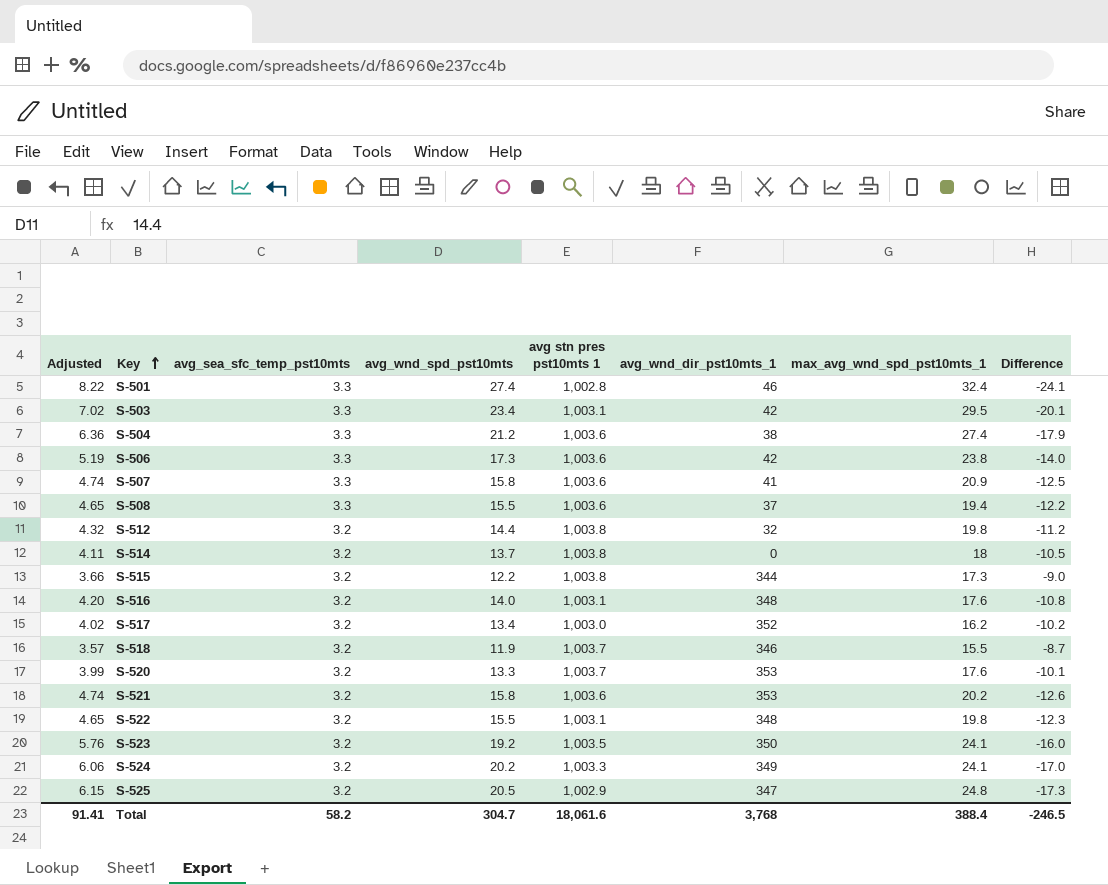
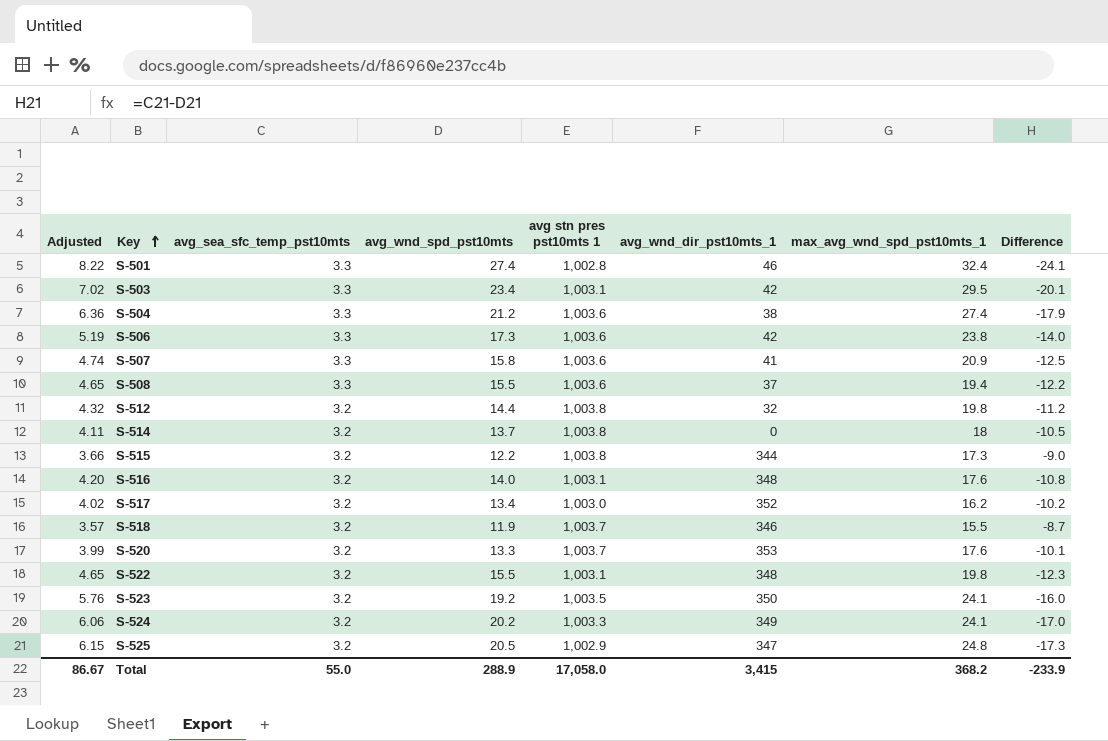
row S-521: 4.74 | 3.2 | 15.8 | 1,003.6 | 353 | 20.2 | -12.6 -> none
Total | Adjusted: 91.41 -> 86.67
Total | avg_sea_sfc_temp_pst10mts: 58.2 -> 55.0
Total | avg_wnd_spd_pst10mts: 304.7 -> 288.9
Total | avg stn pres pst10mts 1: 18,061.6 -> 17,058.0
Total | avg_wnd_dir_pst10mts_1: 3,768 -> 3,415
Total | max_avg_wnd_spd_pst10mts_1: 388.4 -> 368.2
Total | Difference: -246.5 -> -233.9

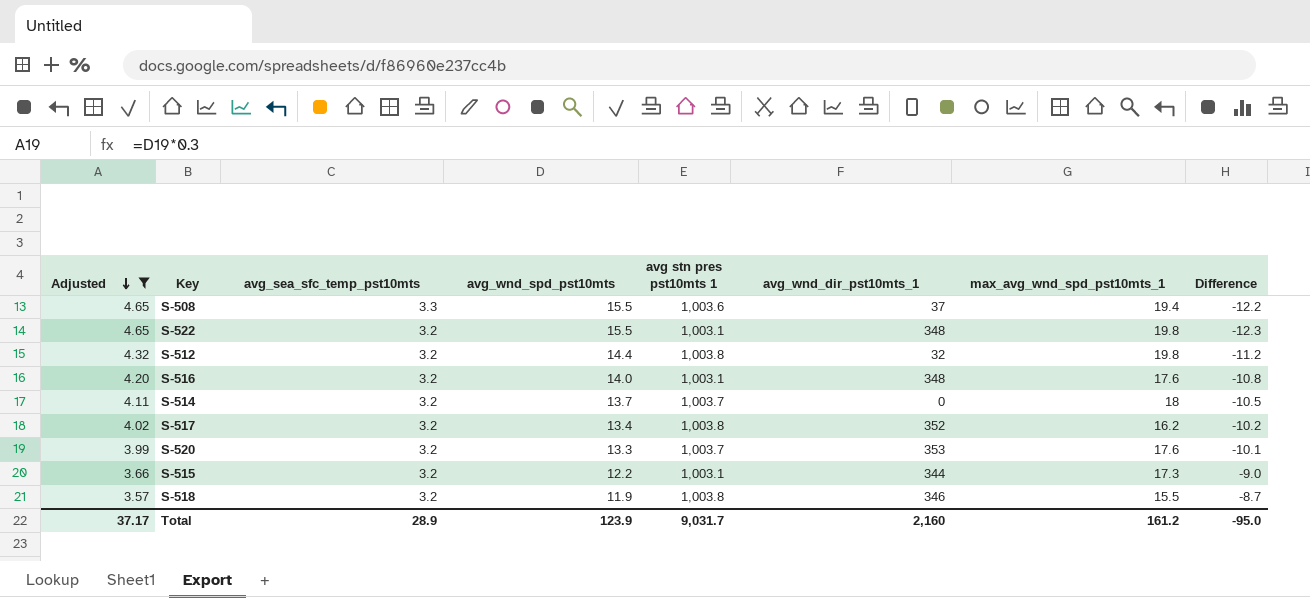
filter: none -> Adjusted <= 4.65
row order: Key ascending -> Adjusted descending
S-514 | avg stn pres pst10mts 1: 1,003.8 -> 1,003.7
S-517 | avg stn pres pst10mts 1: 1,003.0 -> 1,003.8
S-515 | avg stn pres pst10mts 1: 1,003.8 -> 1,003.1
S-518 | avg stn pres pst10mts 1: 1,003.7 -> 1,003.8
Total | Adjusted: 86.67 -> 37.17
Total | avg_sea_sfc_temp_pst10mts: 55.0 -> 28.9
Total | avg_wnd_spd_pst10mts: 288.9 -> 123.9
Total | avg stn pres pst10mts 1: 17,058.0 -> 9,031.7
Total | avg_wnd_dir_pst10mts_1: 3,415 -> 2,160
Total | max_avg_wnd_spd_pst10mts_1: 368.2 -> 161.2
Total | Difference: -233.9 -> -95.0

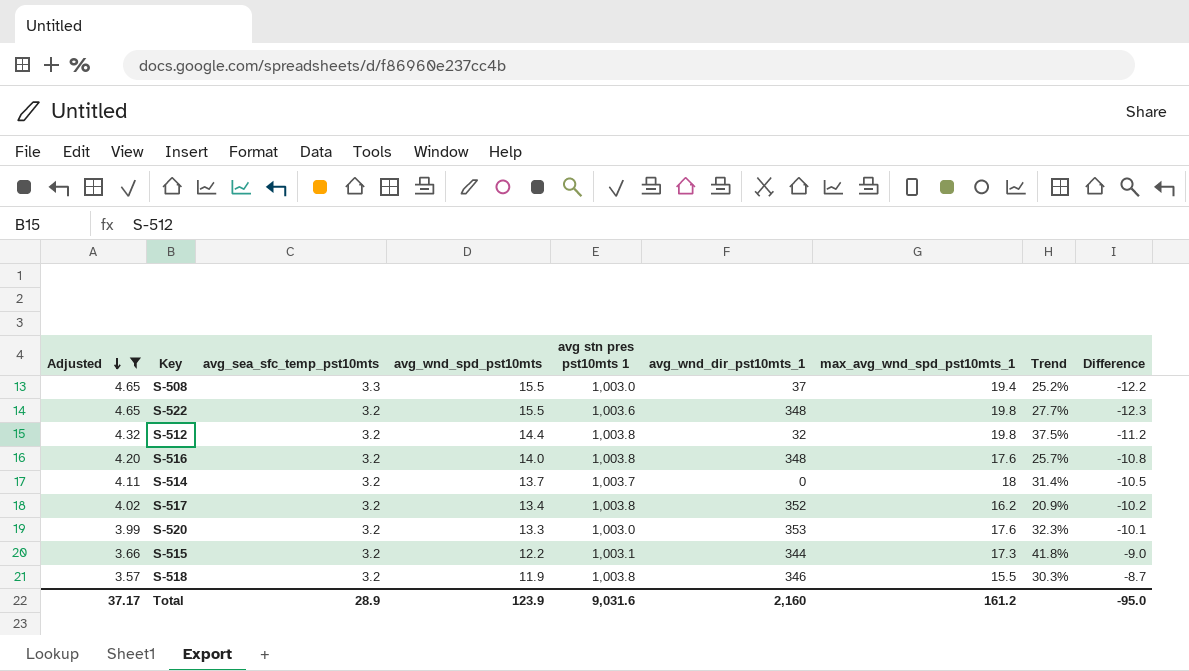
column Trend | formula: none -> ([max_avg_wnd_spd_pst10mts_1] - [avg_wnd_spd_pst10mts]) / [avg_wnd_spd_pst10mts]
S-508 | avg stn pres pst10mts 1: 1,003.6 -> 1,003.0
S-522 | avg stn pres pst10mts 1: 1,003.1 -> 1,003.6
S-516 | avg stn pres pst10mts 1: 1,003.1 -> 1,003.8
S-520 | avg stn pres pst10mts 1: 1,003.7 -> 1,003.0
Total | avg stn pres pst10mts 1: 9,031.7 -> 9,031.6

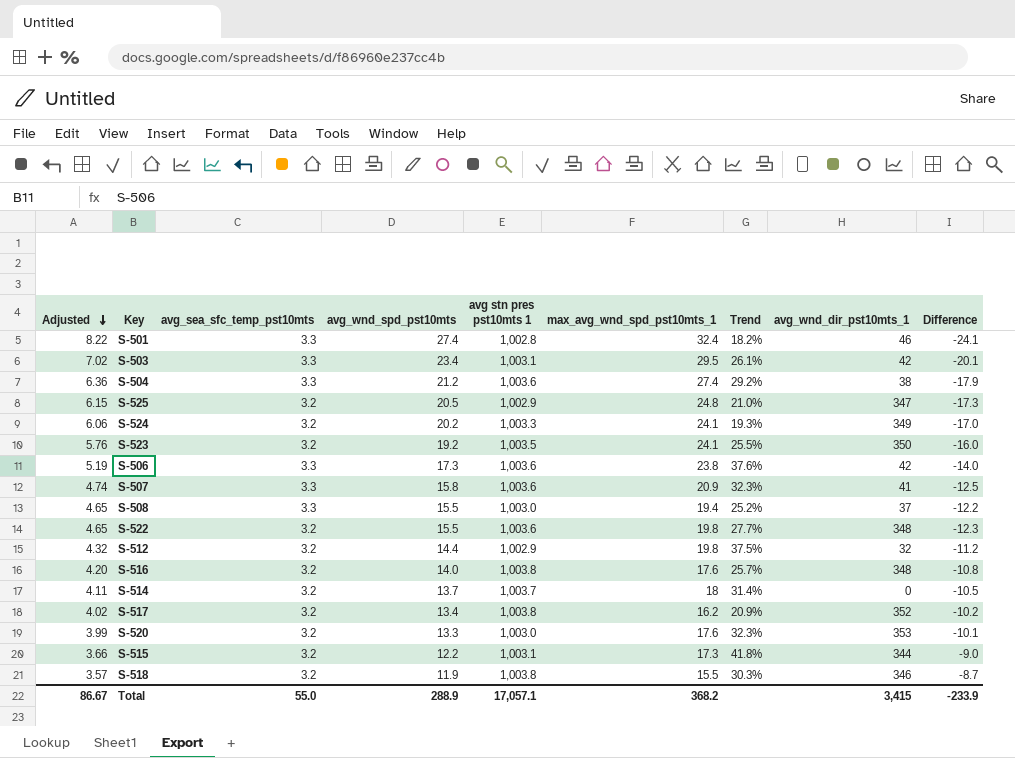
filter: Adjusted <= 4.65 -> none
column avg_wnd_dir_pst10mts_1 | position: 6 -> 8
S-512 | avg stn pres pst10mts 1: 1,003.8 -> 1,002.9
Total | Adjusted: 37.17 -> 86.67
Total | avg_sea_sfc_temp_pst10mts: 28.9 -> 55.0
Total | avg_wnd_spd_pst10mts: 123.9 -> 288.9
Total | avg stn pres pst10mts 1: 9,031.6 -> 17,057.1
Total | max_avg_wnd_spd_pst10mts_1: 161.2 -> 368.2
Total | avg_wnd_dir_pst10mts_1: 2,160 -> 3,415
Total | Difference: -95.0 -> -233.9

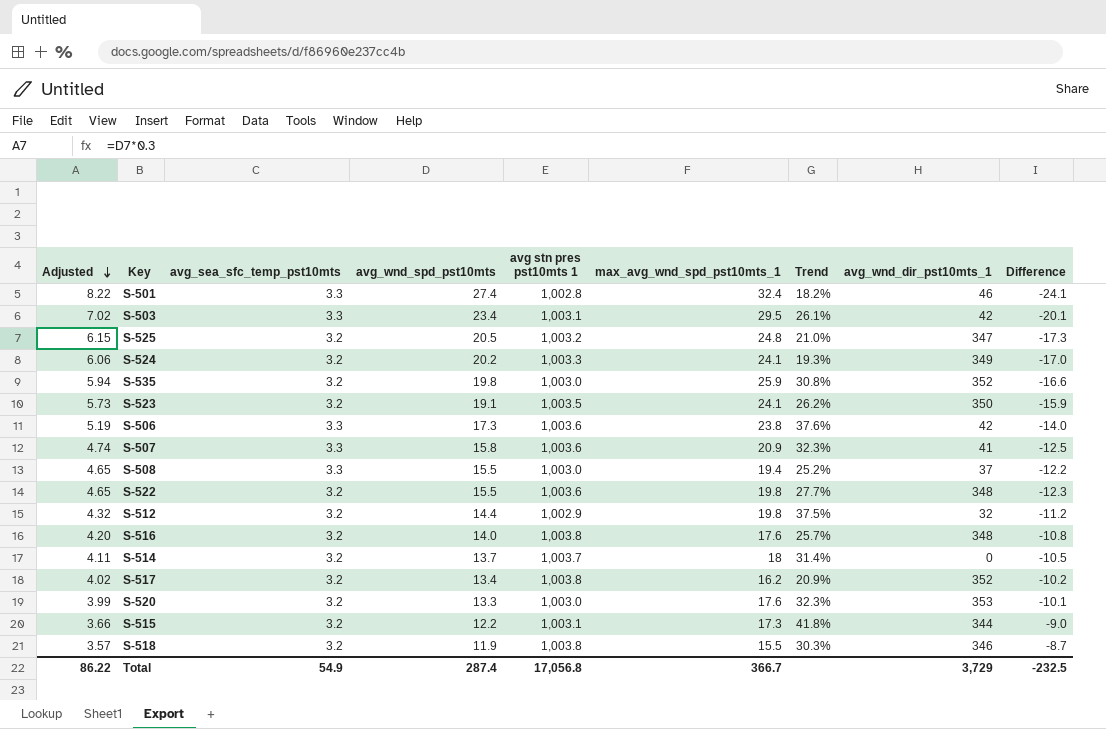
row S-504: 6.36 | 3.3 | 21.2 | 1,003.6 | 27.4 | 29.2% | 38 | -17.9 -> none
S-525 | avg stn pres pst10mts 1: 1,002.9 -> 1,003.2
row S-535: none -> 5.94 | 3.2 | 19.8 | 1,003.0 | 25.9 | 30.8% | 352 | -16.6
S-523 | Adjusted: 5.76 -> 5.73
S-523 | avg_wnd_spd_pst10mts: 19.2 -> 19.1
S-523 | Trend: 25.5% -> 26.2%
S-523 | Difference: -16.0 -> -15.9
Total | Adjusted: 86.67 -> 86.22
Total | avg_sea_sfc_temp_pst10mts: 55.0 -> 54.9
Total | avg_wnd_spd_pst10mts: 288.9 -> 287.4
Total | avg stn pres pst10mts 1: 17,057.1 -> 17,056.8
Total | max_avg_wnd_spd_pst10mts_1: 368.2 -> 366.7
Total | avg_wnd_dir_pst10mts_1: 3,415 -> 3,729
Total | Difference: -233.9 -> -232.5

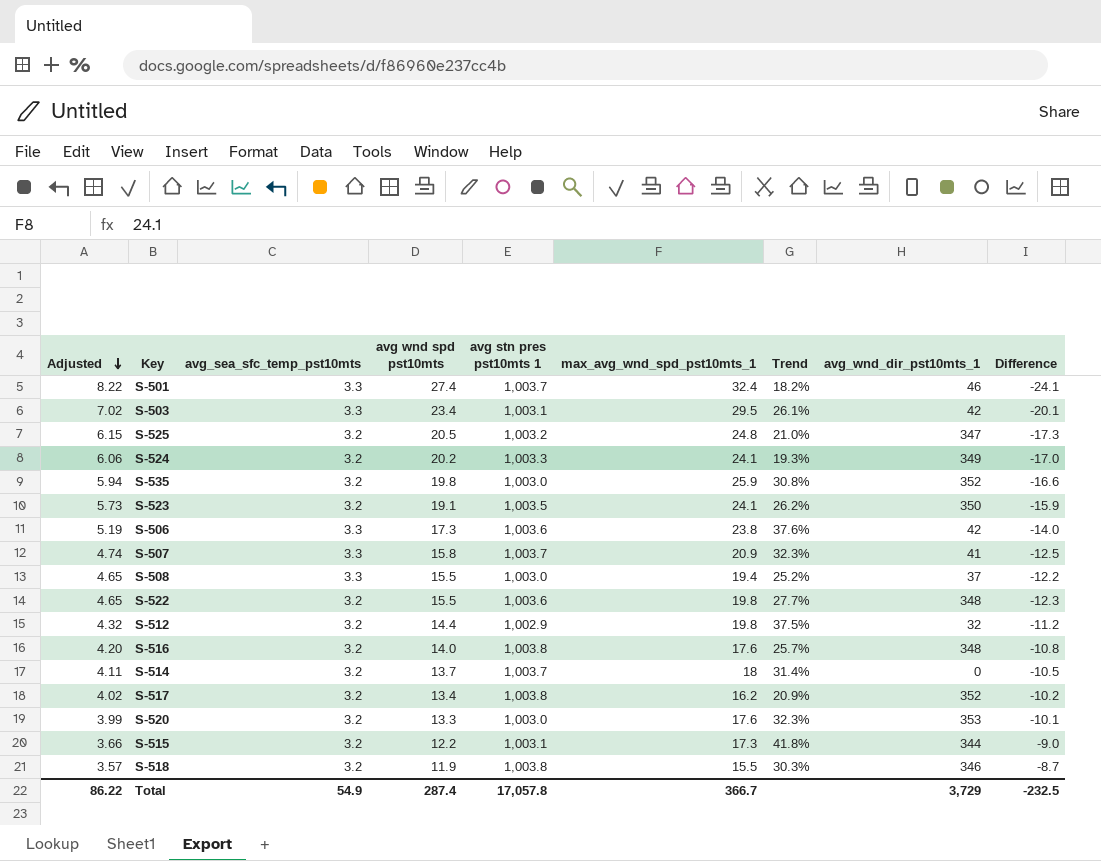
column name: avg_wnd_spd_pst10mts -> avg wnd spd pst10mts
S-501 | avg stn pres pst10mts 1: 1,002.8 -> 1,003.7
S-507 | avg stn pres pst10mts 1: 1,003.6 -> 1,003.7
Total | avg stn pres pst10mts 1: 17,056.8 -> 17,057.8

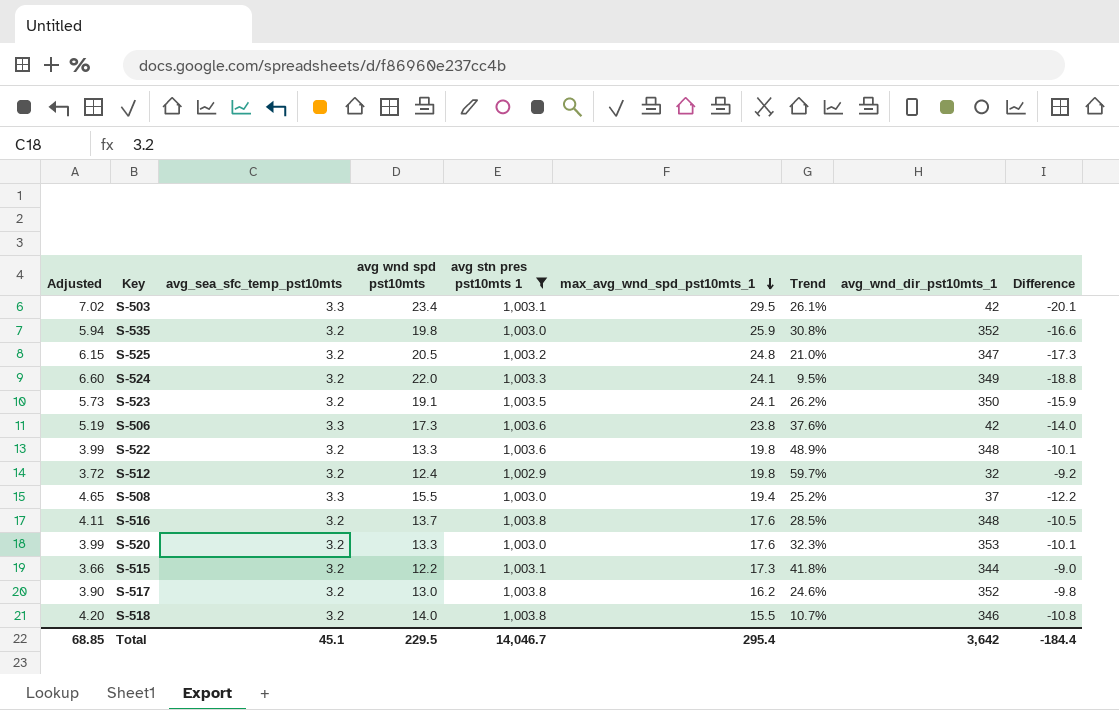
filter: none -> avg stn pres pst10mts 1 != 1,003.7
row order: Adjusted descending -> max_avg_wnd_spd_pst10mts_1 descending
S-524 | Adjusted: 6.06 -> 6.60
S-524 | avg wnd spd pst10mts: 20.2 -> 22.0
S-524 | Trend: 19.3% -> 9.5%
S-524 | Difference: -17.0 -> -18.8
S-522 | Adjusted: 4.65 -> 3.99
S-522 | avg wnd spd pst10mts: 15.5 -> 13.3
S-522 | Trend: 27.7% -> 48.9%
S-522 | Difference: -12.3 -> -10.1
S-512 | Adjusted: 4.32 -> 3.72
S-512 | avg wnd spd pst10mts: 14.4 -> 12.4
S-512 | Trend: 37.5% -> 59.7%
S-512 | Difference: -11.2 -> -9.2
S-516 | Adjusted: 4.20 -> 4.11
S-516 | avg wnd spd pst10mts: 14.0 -> 13.7
S-516 | Trend: 25.7% -> 28.5%
S-516 | Difference: -10.8 -> -10.5
S-517 | Adjusted: 4.02 -> 3.90
S-517 | avg wnd spd pst10mts: 13.4 -> 13.0
S-517 | Trend: 20.9% -> 24.6%
S-517 | Difference: -10.2 -> -9.8
S-518 | Adjusted: 3.57 -> 4.20
S-518 | avg wnd spd pst10mts: 11.9 -> 14.0
S-518 | Trend: 30.3% -> 10.7%
S-518 | Difference: -8.7 -> -10.8
Total | Adjusted: 86.22 -> 68.85
Total | avg_sea_sfc_temp_pst10mts: 54.9 -> 45.1
Total | avg wnd spd pst10mts: 287.4 -> 229.5
Total | avg stn pres pst10mts 1: 17,057.8 -> 14,046.7
Total | max_avg_wnd_spd_pst10mts_1: 366.7 -> 295.4
Total | avg_wnd_dir_pst10mts_1: 3,729 -> 3,642
Total | Difference: -232.5 -> -184.4

